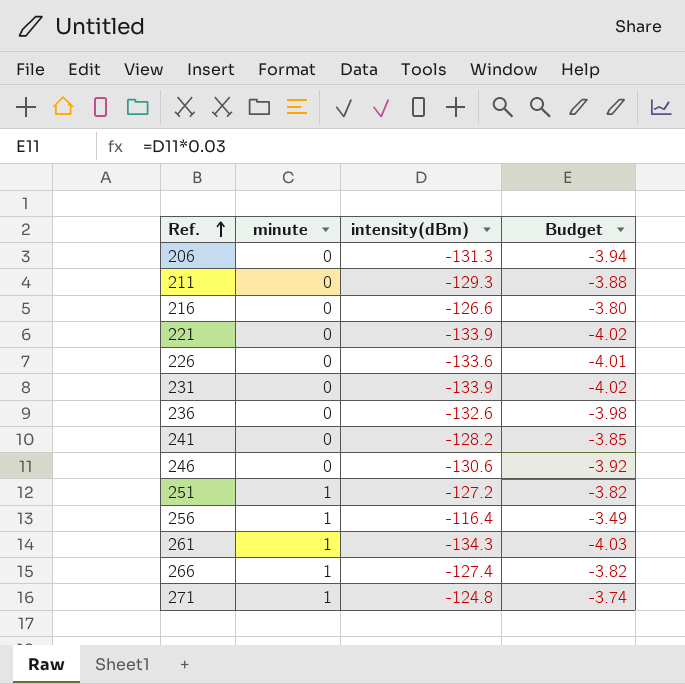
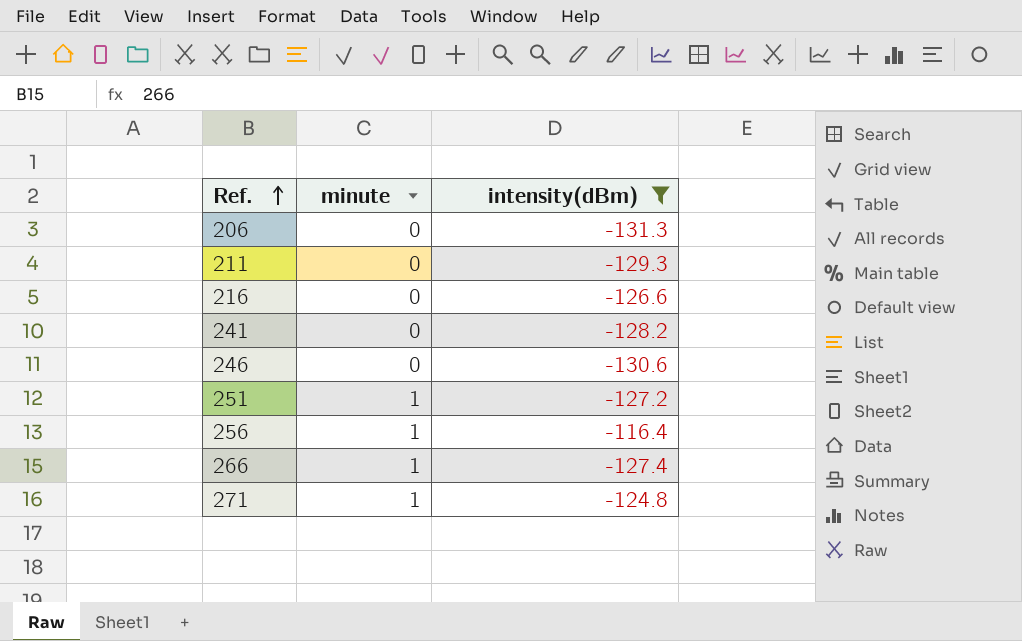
filter: none -> intensity(dBm) >= -131.3
column Budget | formula: [intensity(dBm)] * 0.03 -> none

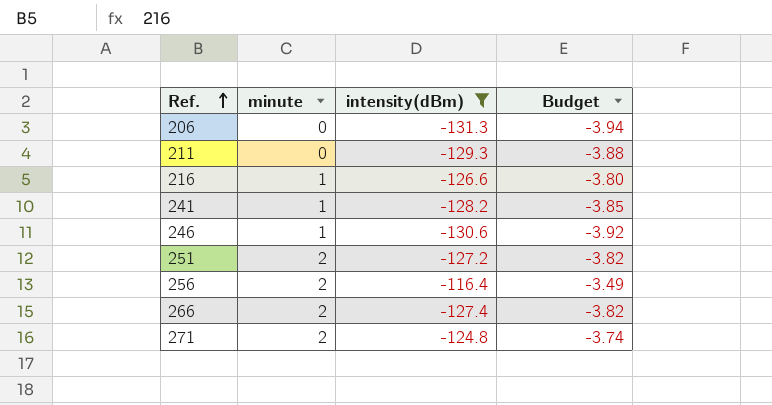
column Budget | formula: none -> [intensity(dBm)] * 0.03
216 | minute: 0 -> 1
241 | minute: 0 -> 1
246 | minute: 0 -> 1
251 | minute: 1 -> 2
256 | minute: 1 -> 2
266 | minute: 1 -> 2
271 | minute: 1 -> 2

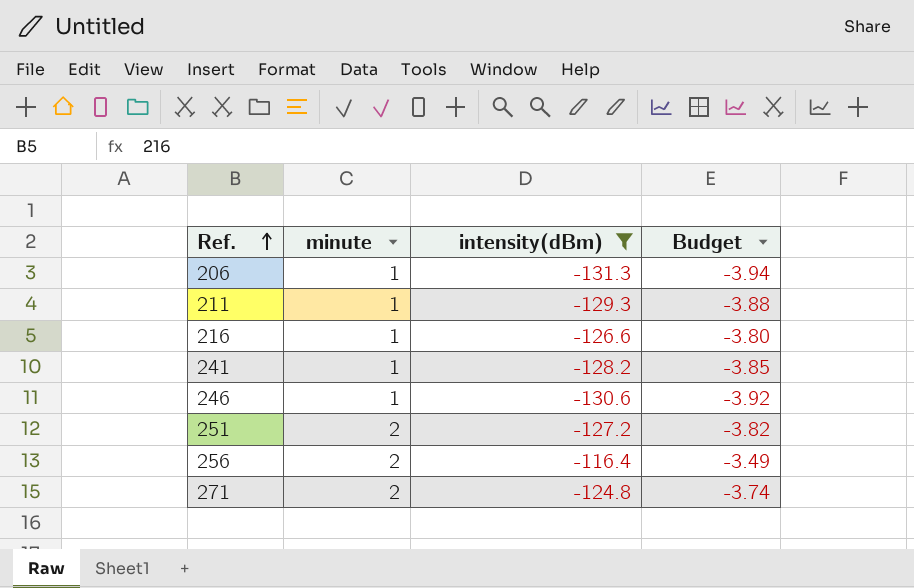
row 266: 2 | -127.4 | -3.82 -> none
206 | minute: 0 -> 1
211 | minute: 0 -> 1

